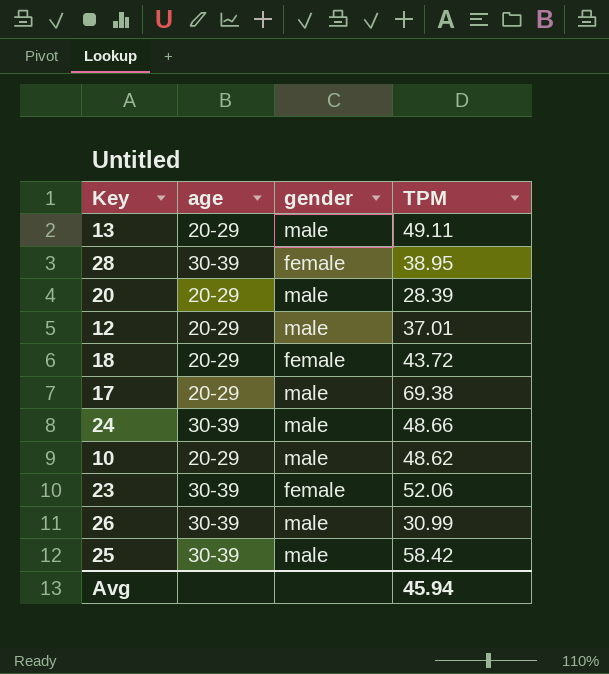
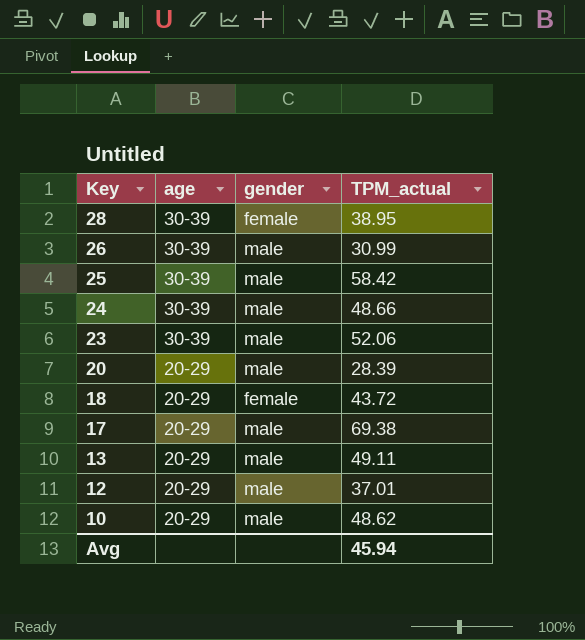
row order: none -> Key descending
column name: TPM -> TPM_actual
23 | gender: female -> male

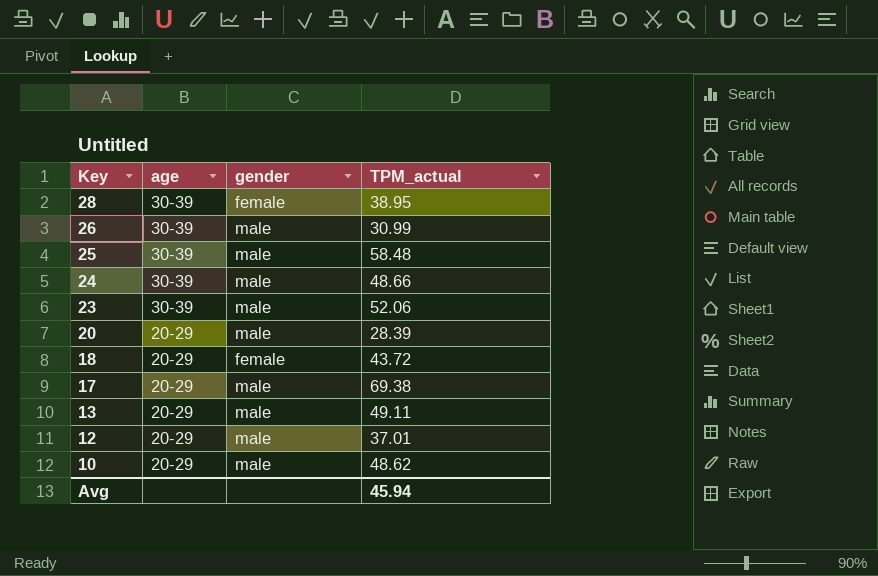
25 | TPM_actual: 58.42 -> 58.48

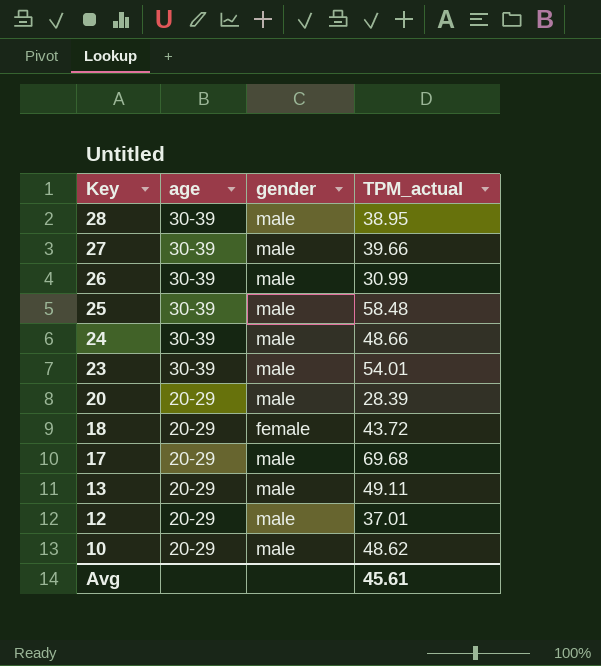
28 | gender: female -> male
row 27: none -> 30-39 | male | 39.66
23 | TPM_actual: 52.06 -> 54.01
17 | TPM_actual: 69.38 -> 69.68
Avg | TPM_actual: 45.94 -> 45.61

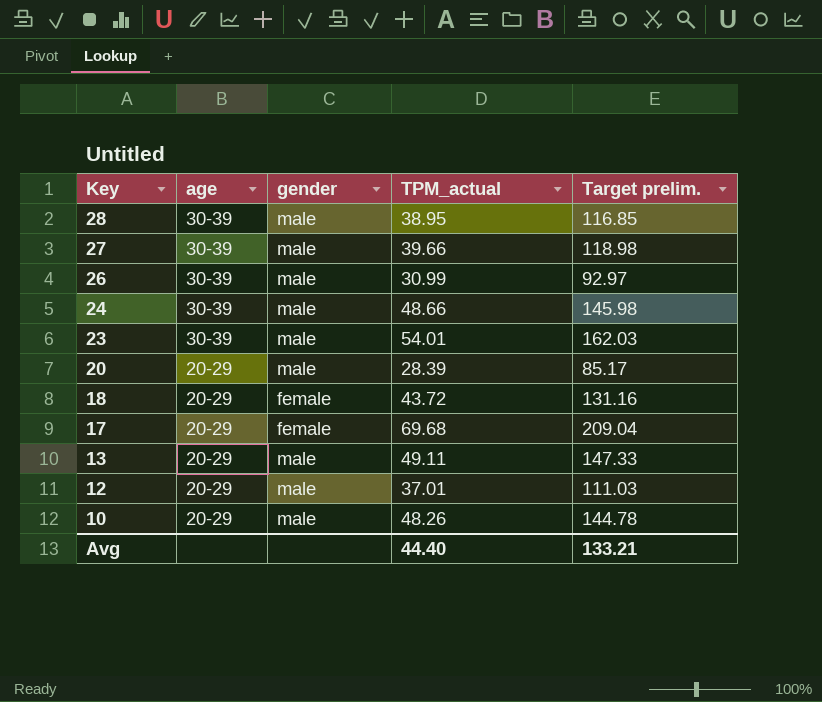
column Target prelim. | formula: none -> [TPM_actual] * 3
row 25: 30-39 | male | 58.48 -> none
17 | gender: male -> female
10 | TPM_actual: 48.62 -> 48.26
Avg | TPM_actual: 45.61 -> 44.40

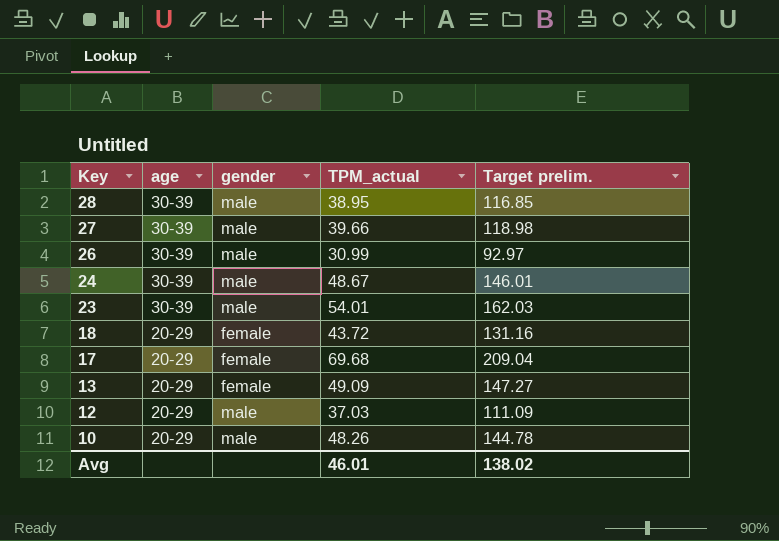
row 20: 20-29 | male | 28.39 | 85.17 -> none
24 | TPM_actual: 48.66 -> 48.67
24 | Target prelim.: 145.98 -> 146.01
13 | gender: male -> female
13 | TPM_actual: 49.11 -> 49.09
13 | Target prelim.: 147.33 -> 147.27
12 | TPM_actual: 37.01 -> 37.03
12 | Target prelim.: 111.03 -> 111.09
Avg | TPM_actual: 44.40 -> 46.01
Avg | Target prelim.: 133.21 -> 138.02

